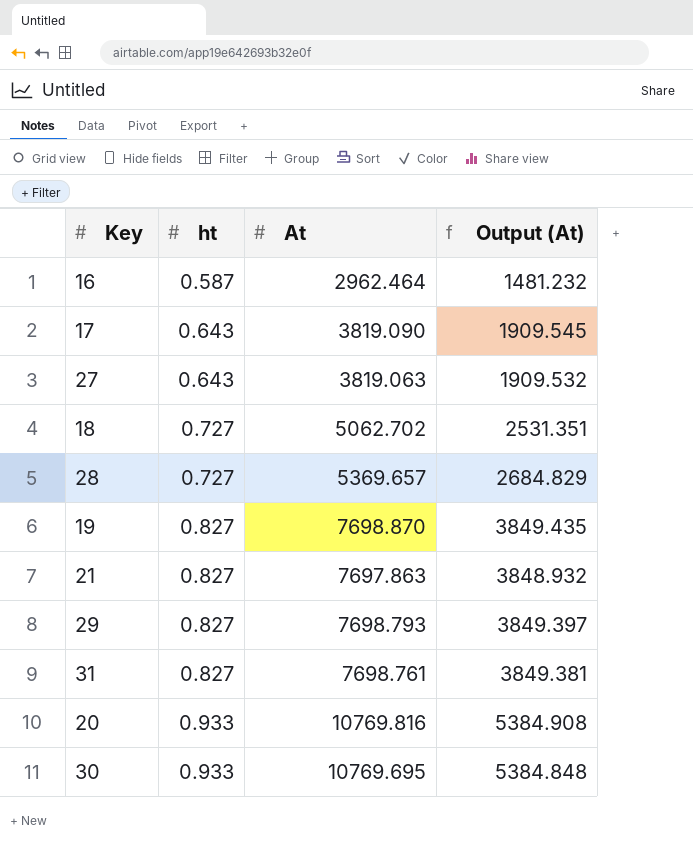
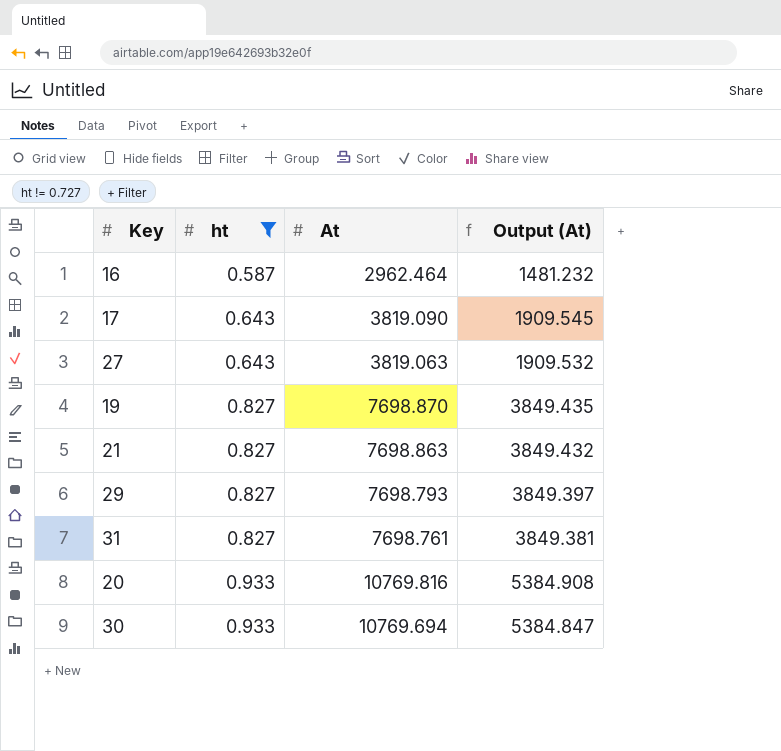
filter: none -> ht != 0.727
21 | At: 7697.863 -> 7698.863
21 | Output (At): 3848.932 -> 3849.432
30 | At: 10769.695 -> 10769.694
30 | Output (At): 5384.848 -> 5384.847

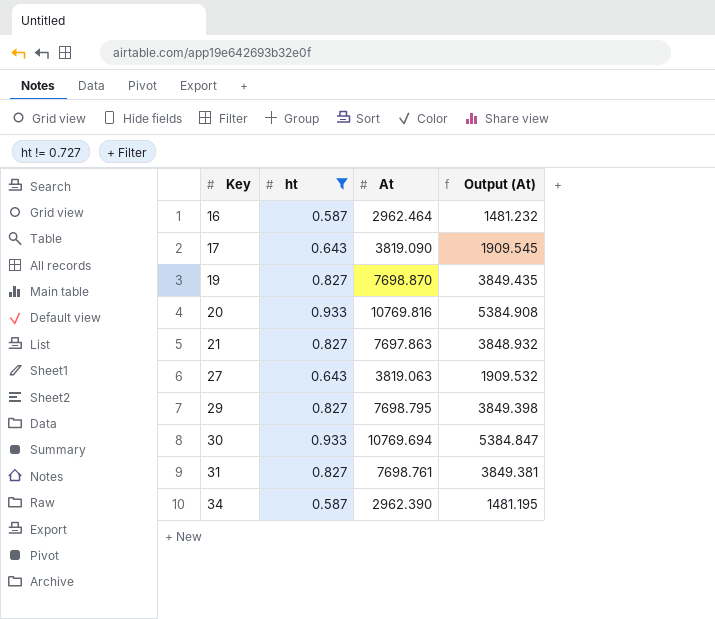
row order: ht ascending -> Key ascending
21 | At: 7698.863 -> 7697.863
21 | Output (At): 3849.432 -> 3848.932
29 | At: 7698.793 -> 7698.795
29 | Output (At): 3849.397 -> 3849.398
row 34: none -> 0.587 | 2962.390 | 1481.195

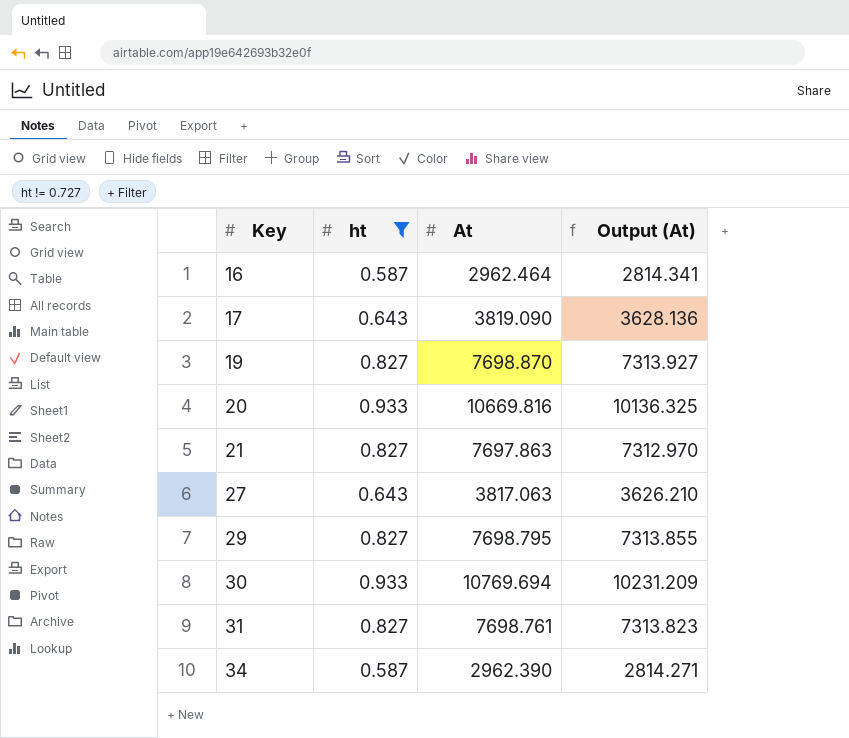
column Output (At) | formula: [At] * 0.5 -> [At] * 0.95
20 | At: 10769.816 -> 10669.816
27 | At: 3819.063 -> 3817.063

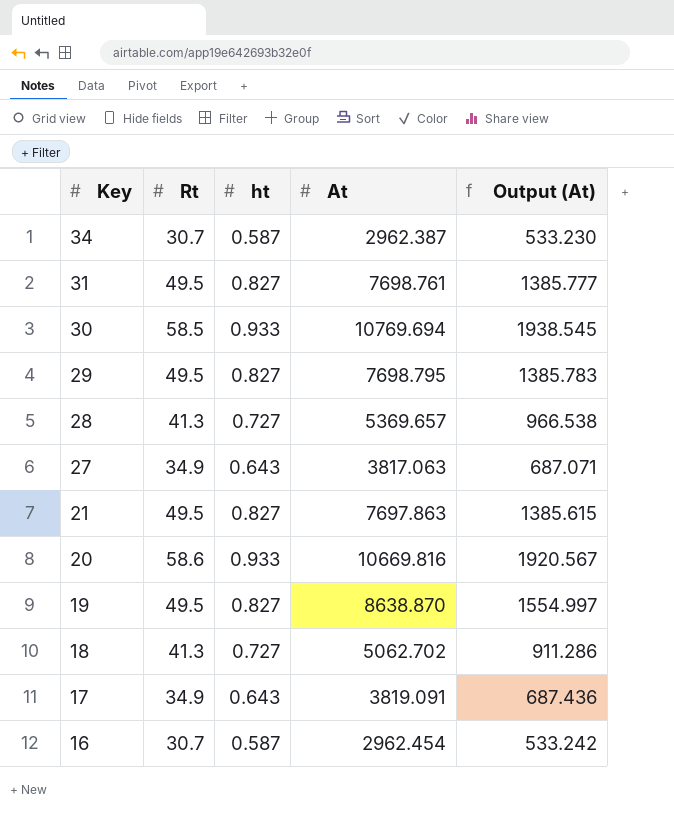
filter: ht != 0.727 -> none
row order: Key ascending -> Key descending
column Rt | position: none -> 2
column Output (At) | formula: [At] * 0.95 -> [At] * 0.18
34 | At: 2962.390 -> 2962.387
19 | At: 7698.870 -> 8638.870
17 | At: 3819.090 -> 3819.091
16 | At: 2962.464 -> 2962.454

